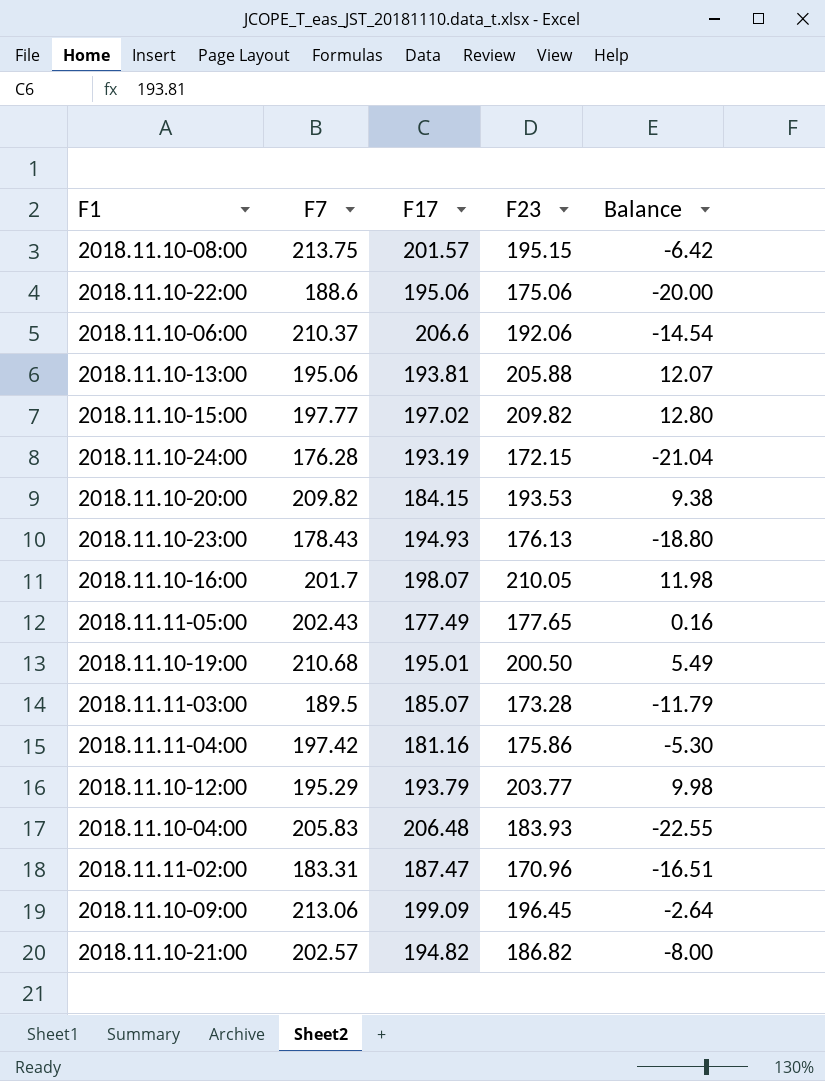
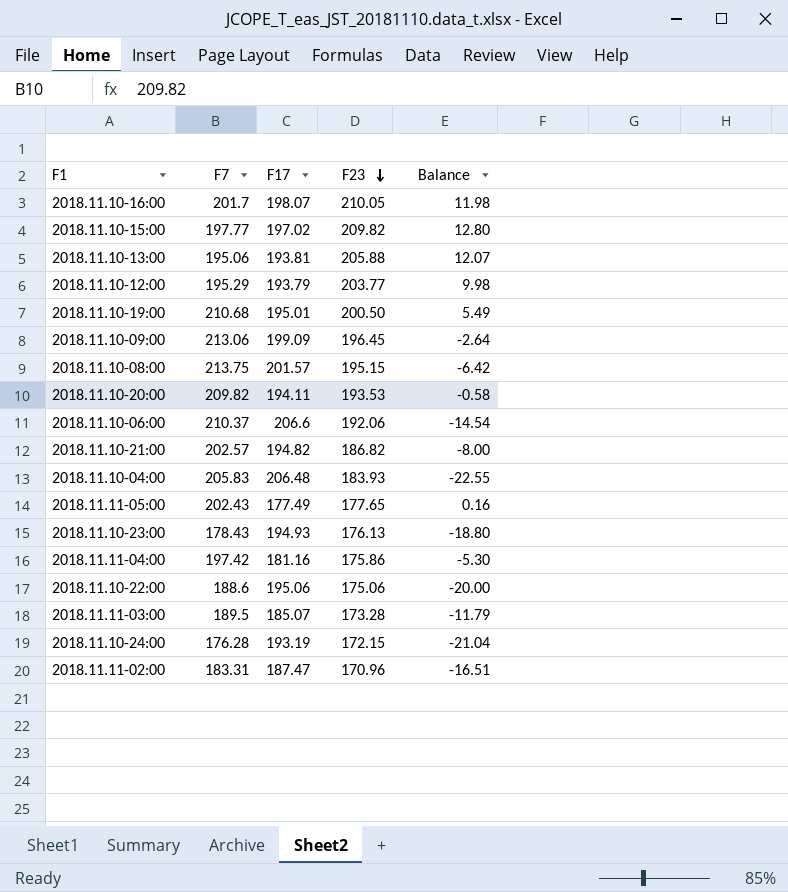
row order: none -> F23 descending
2018.11.10-20:00 | F17: 184.15 -> 194.11
2018.11.10-20:00 | Balance: 9.38 -> -0.58

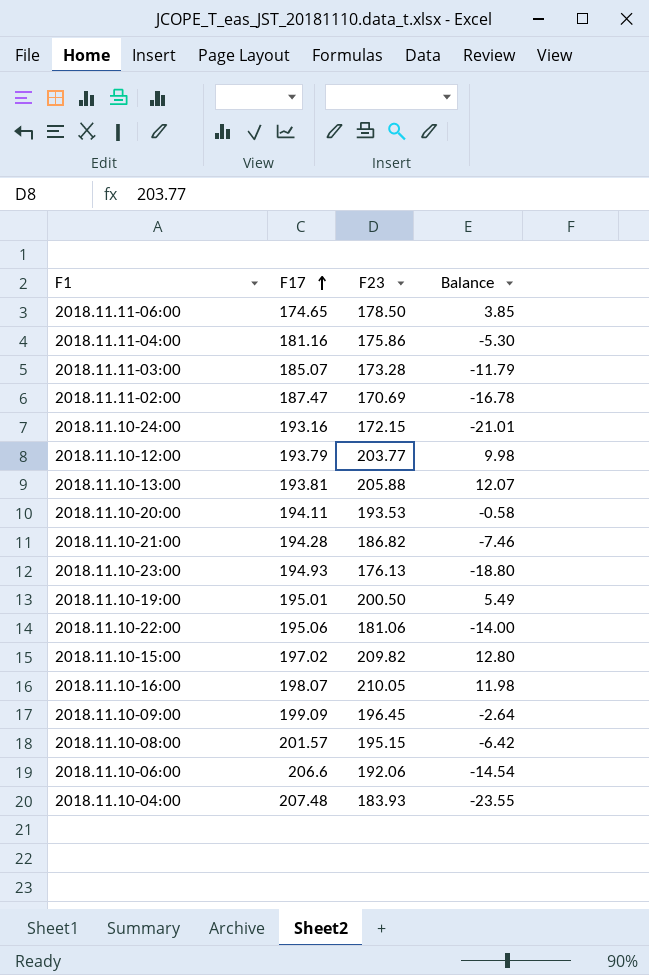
row order: F23 descending -> F17 ascending
column F7 | position: 2 -> none
row 2018.11.11-05:00: 202.43 | 177.49 | 177.65 | 0.16 -> none
row 2018.11.11-06:00: none -> 174.65 | 178.50 | 3.85
2018.11.11-02:00 | F23: 170.96 -> 170.69
2018.11.11-02:00 | Balance: -16.51 -> -16.78
2018.11.10-24:00 | F17: 193.19 -> 193.16
2018.11.10-24:00 | Balance: -21.04 -> -21.01
2018.11.10-21:00 | F17: 194.82 -> 194.28
2018.11.10-21:00 | Balance: -8.00 -> -7.46
2018.11.10-22:00 | F23: 175.06 -> 181.06
2018.11.10-22:00 | Balance: -20.00 -> -14.00
2018.11.10-04:00 | F17: 206.48 -> 207.48
2018.11.10-04:00 | Balance: -22.55 -> -23.55

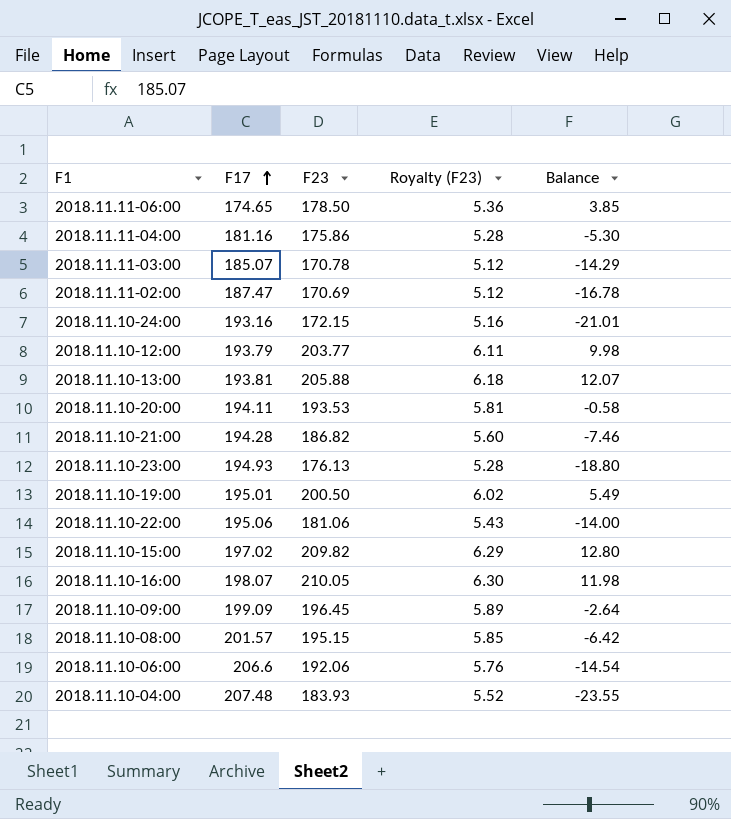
column Royalty (F23) | formula: none -> [F23] * 0.03
2018.11.11-03:00 | F23: 173.28 -> 170.78
2018.11.11-03:00 | Balance: -11.79 -> -14.29

